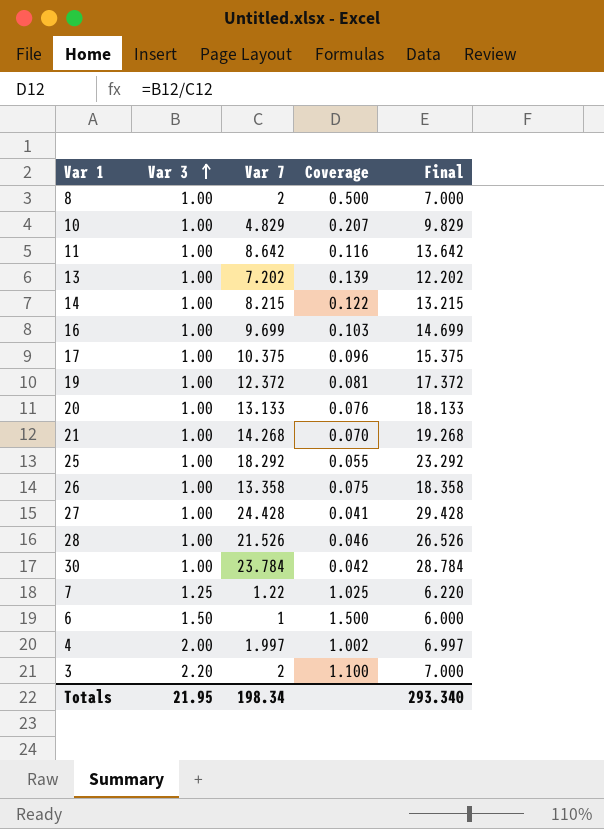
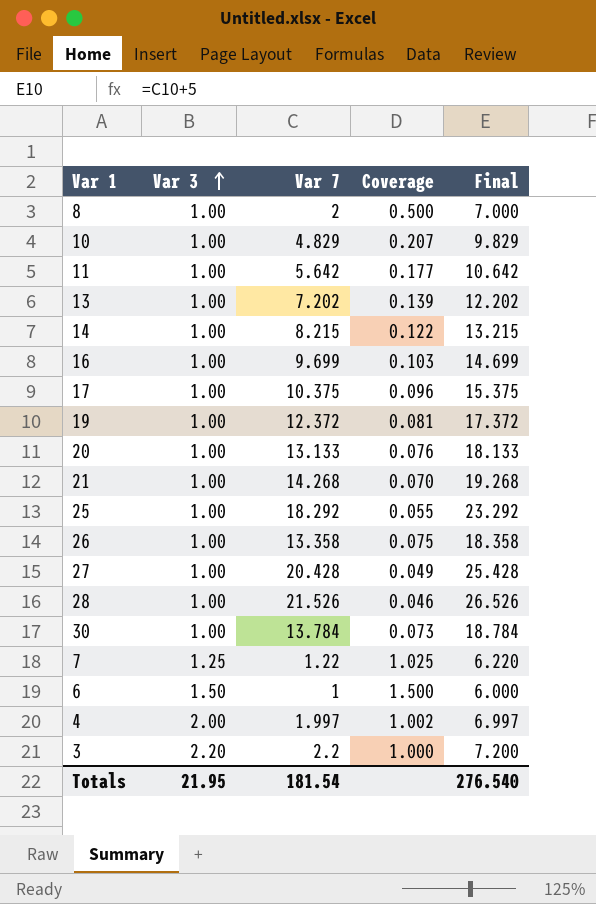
11 | Var 7: 8.642 -> 5.642
11 | Coverage: 0.116 -> 0.177
11 | Final: 13.642 -> 10.642
27 | Var 7: 24.428 -> 20.428
27 | Coverage: 0.041 -> 0.049
27 | Final: 29.428 -> 25.428
30 | Var 7: 23.784 -> 13.784
30 | Coverage: 0.042 -> 0.073
30 | Final: 28.784 -> 18.784
3 | Var 7: 2 -> 2.2
3 | Coverage: 1.100 -> 1.000
3 | Final: 7.000 -> 7.200
Totals | Var 7: 198.34 -> 181.54
Totals | Final: 293.340 -> 276.540

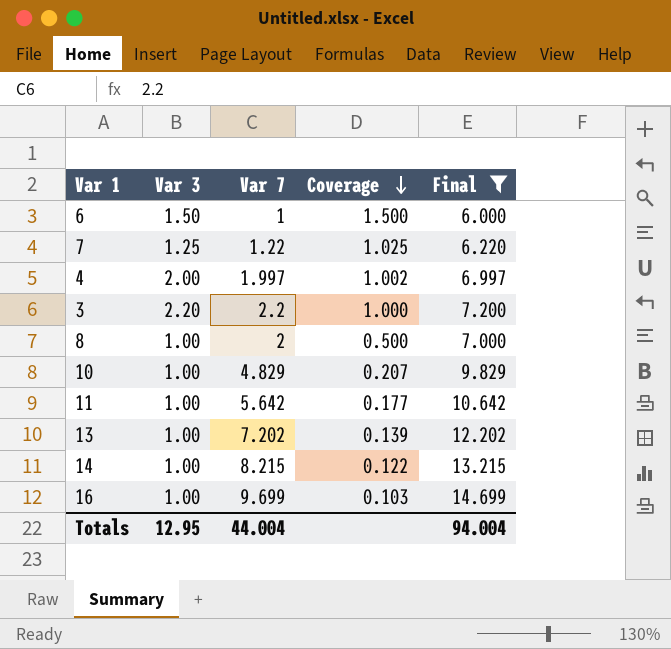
filter: none -> Final <= 14.699
row order: Var 3 ascending -> Coverage descending
Totals | Var 3: 21.95 -> 12.95
Totals | Var 7: 181.54 -> 44.004
Totals | Final: 276.540 -> 94.004

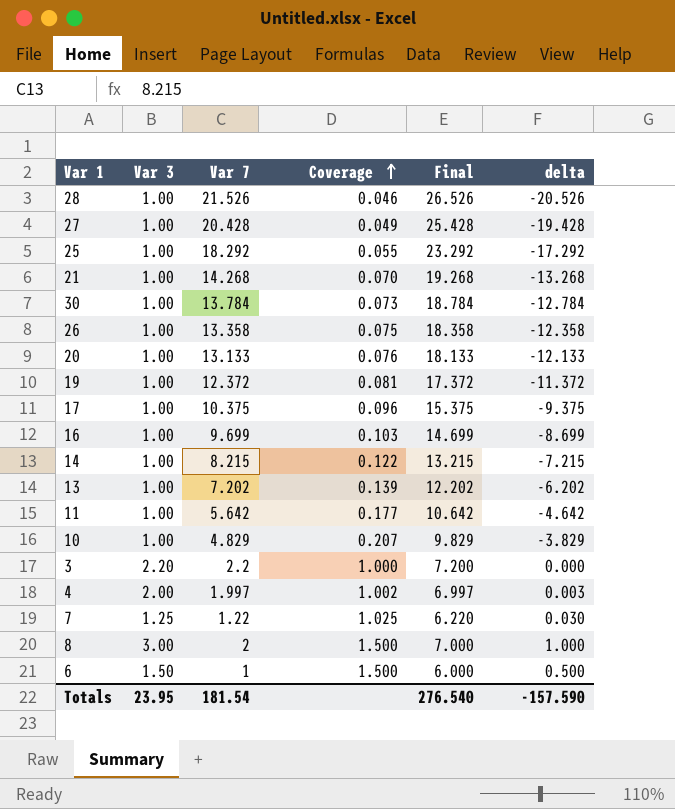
filter: Final <= 14.699 -> none
row order: Coverage descending -> Coverage ascending
column delta | formula: none -> [Var 3] - [Var 7]
8 | Var 3: 1.00 -> 3.00
8 | Coverage: 0.500 -> 1.500
Totals | Var 3: 12.95 -> 23.95
Totals | Var 7: 44.004 -> 181.54
Totals | Final: 94.004 -> 276.540

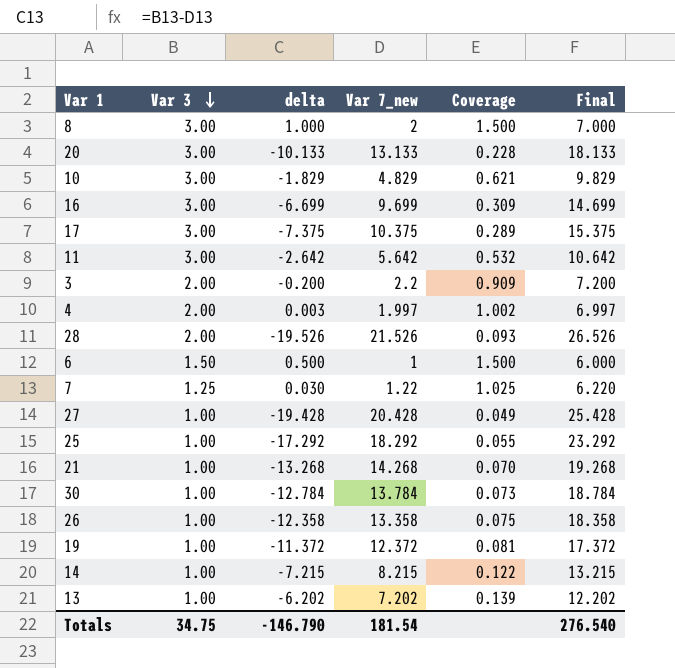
row order: Coverage ascending -> Var 3 descending
column delta | position: 6 -> 3
column name: Var 7 -> Var 7_new
20 | Var 3: 1.00 -> 3.00
20 | delta: -12.133 -> -10.133
20 | Coverage: 0.076 -> 0.228
10 | Var 3: 1.00 -> 3.00
10 | delta: -3.829 -> -1.829
10 | Coverage: 0.207 -> 0.621
16 | Var 3: 1.00 -> 3.00
16 | delta: -8.699 -> -6.699
16 | Coverage: 0.103 -> 0.309
17 | Var 3: 1.00 -> 3.00
17 | delta: -9.375 -> -7.375
17 | Coverage: 0.096 -> 0.289
11 | Var 3: 1.00 -> 3.00
11 | delta: -4.642 -> -2.642
11 | Coverage: 0.177 -> 0.532
3 | Var 3: 2.20 -> 2.00
3 | delta: 0.000 -> -0.200
3 | Coverage: 1.000 -> 0.909
28 | Var 3: 1.00 -> 2.00
28 | delta: -20.526 -> -19.526
28 | Coverage: 0.046 -> 0.093
Totals | Var 3: 23.95 -> 34.75
Totals | delta: -157.590 -> -146.790

